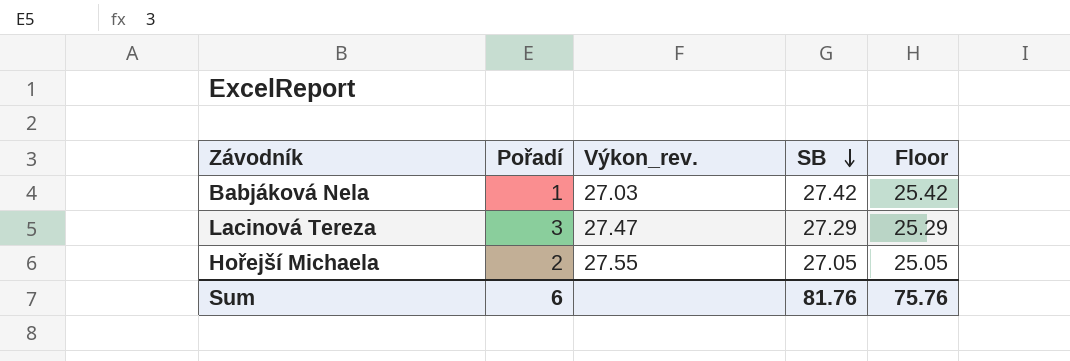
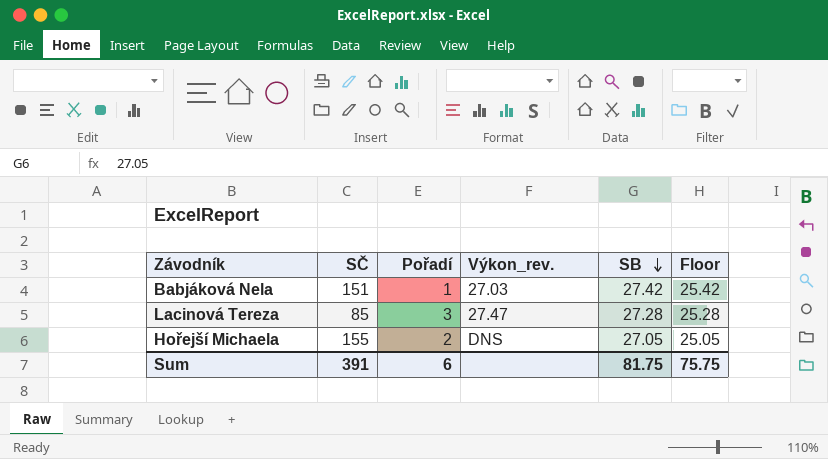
column SČ | position: none -> 2
Lacinová Tereza | SB: 27.29 -> 27.28
Lacinová Tereza | Floor: 25.29 -> 25.28
Hořejší Michaela | Výkon_rev.: 27.55 -> DNS
Sum | SB: 81.76 -> 81.75
Sum | Floor: 75.76 -> 75.75

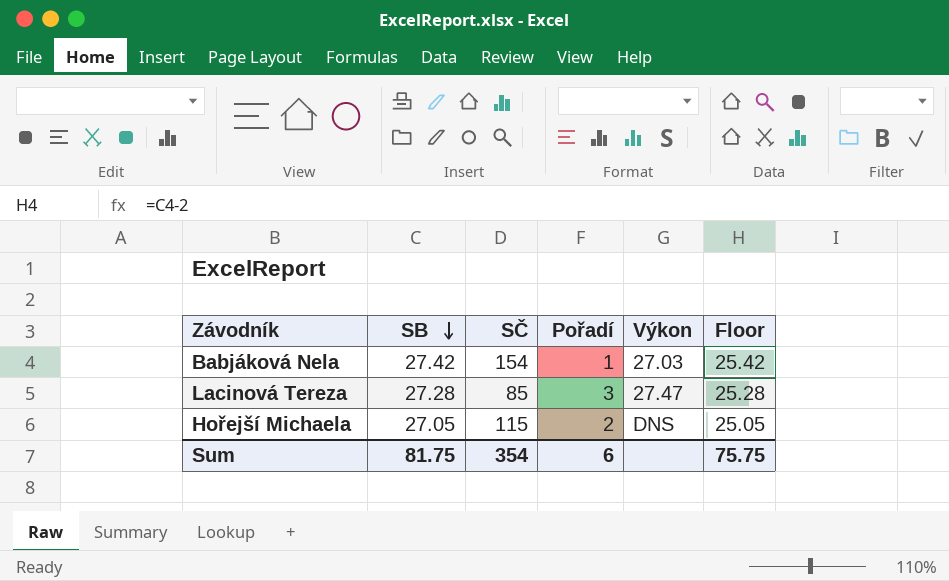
column SB | position: 5 -> 2
column name: Výkon_rev. -> Výkon
Babjáková Nela | SČ: 151 -> 154
Hořejší Michaela | SČ: 155 -> 115
Sum | SČ: 391 -> 354

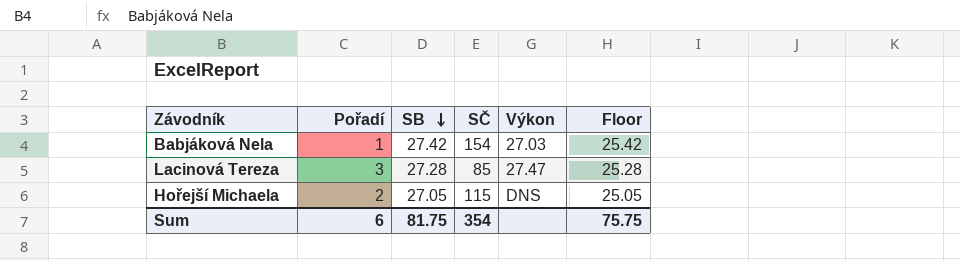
column Pořadí | position: 4 -> 2

